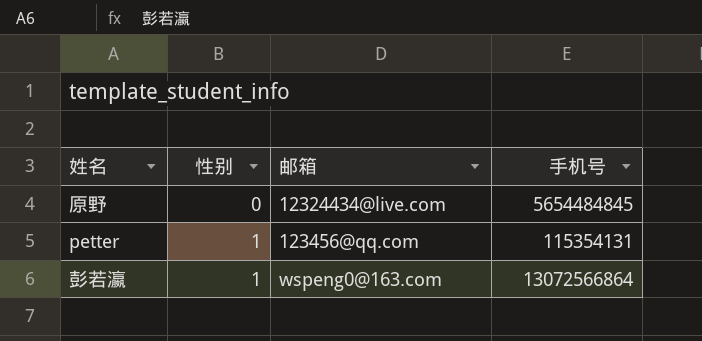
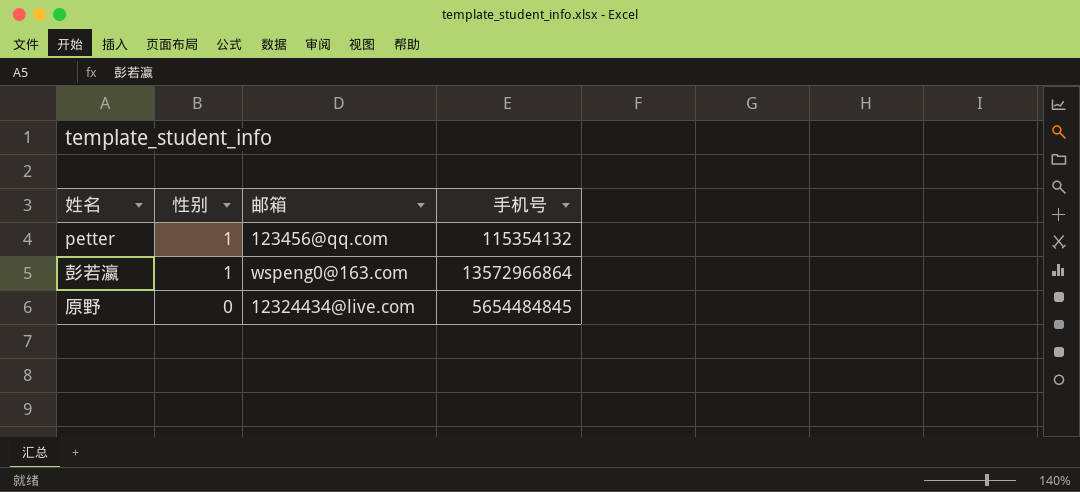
row order: 性别 ascending -> 性别 descending
petter | 手机号: 115354131 -> 115354132
彭若瀛 | 手机号: 13072566864 -> 13572966864

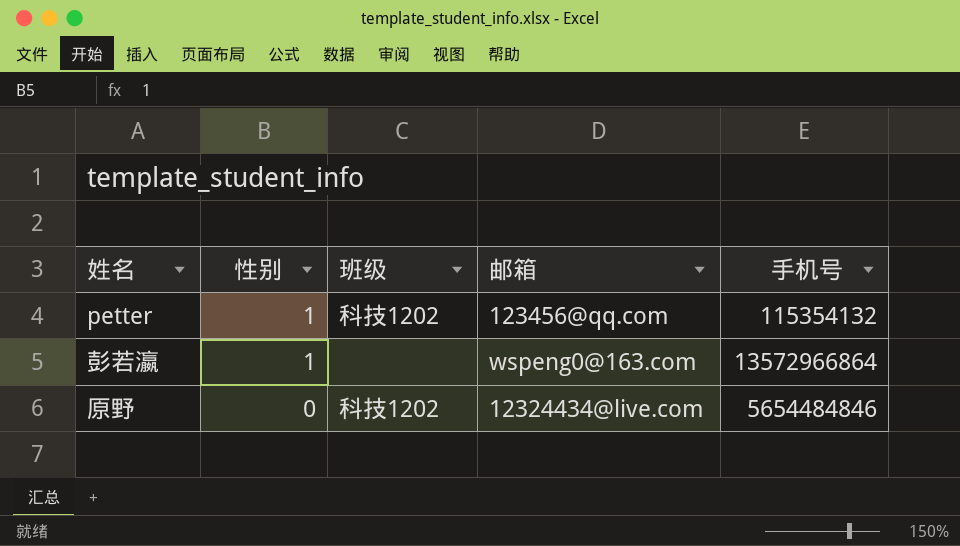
column 班级 | position: none -> 3
原野 | 手机号: 5654484845 -> 5654484846

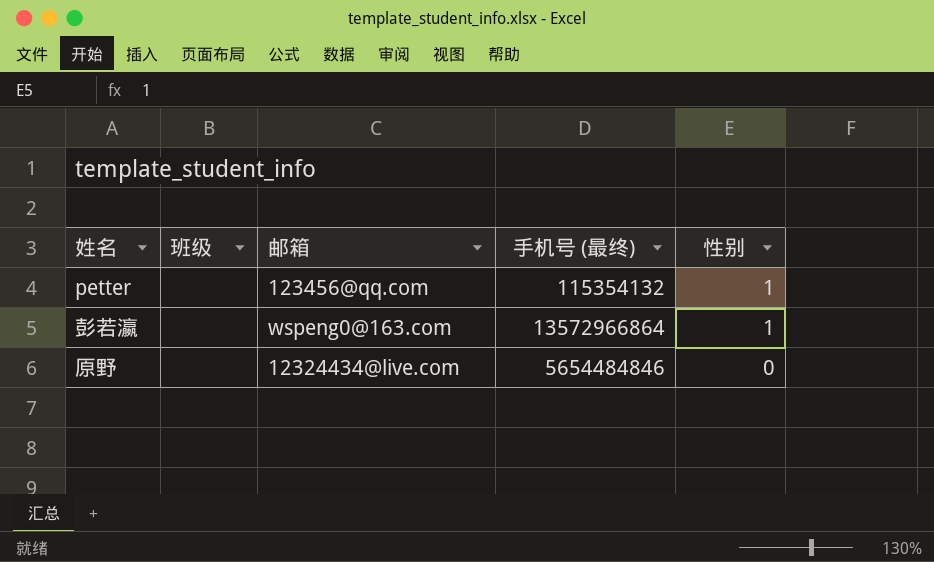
column name: 手机号 -> 手机号 (最终)
column 性别 | position: 2 -> 5
petter | 班级: 科技1202 -> none
原野 | 班级: 科技1202 -> none

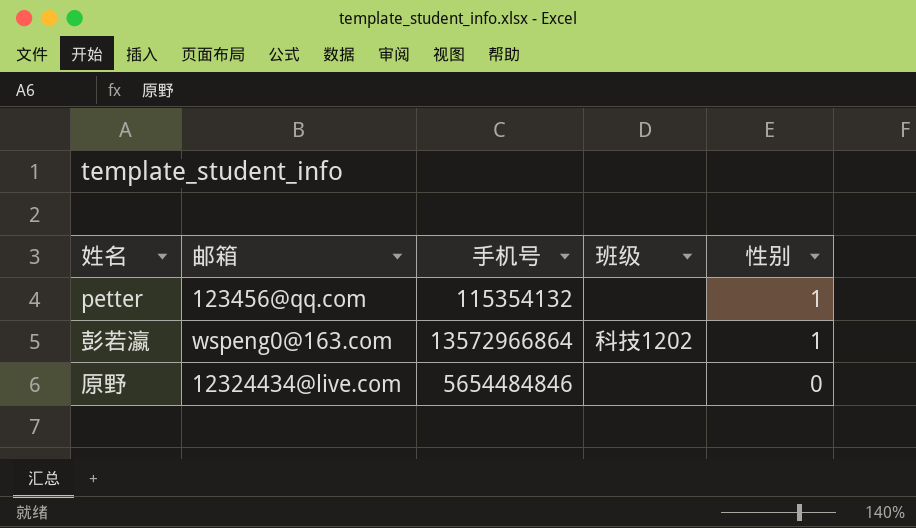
column name: 手机号 (最终) -> 手机号
column 班级 | position: 2 -> 4
彭若瀛 | 班级: none -> 科技1202

